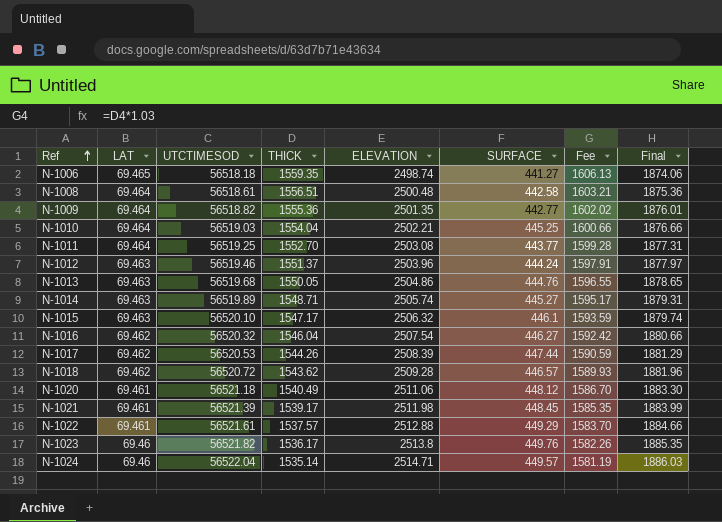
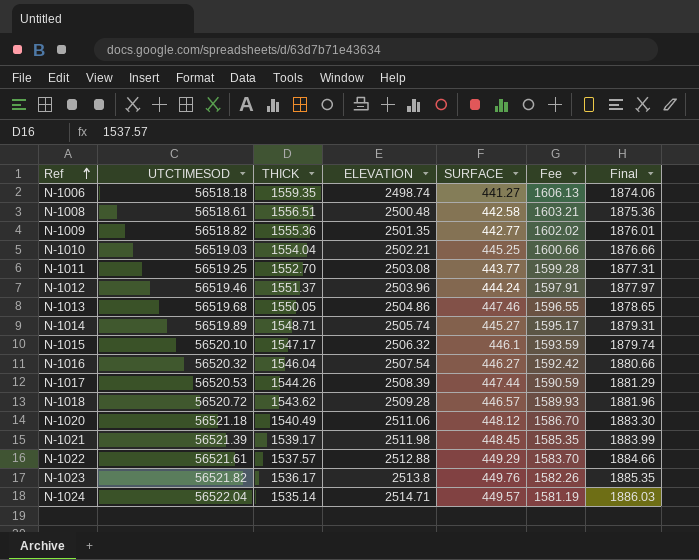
column LAT | position: 2 -> none
N-1013 | SURFACE: 444.76 -> 447.46

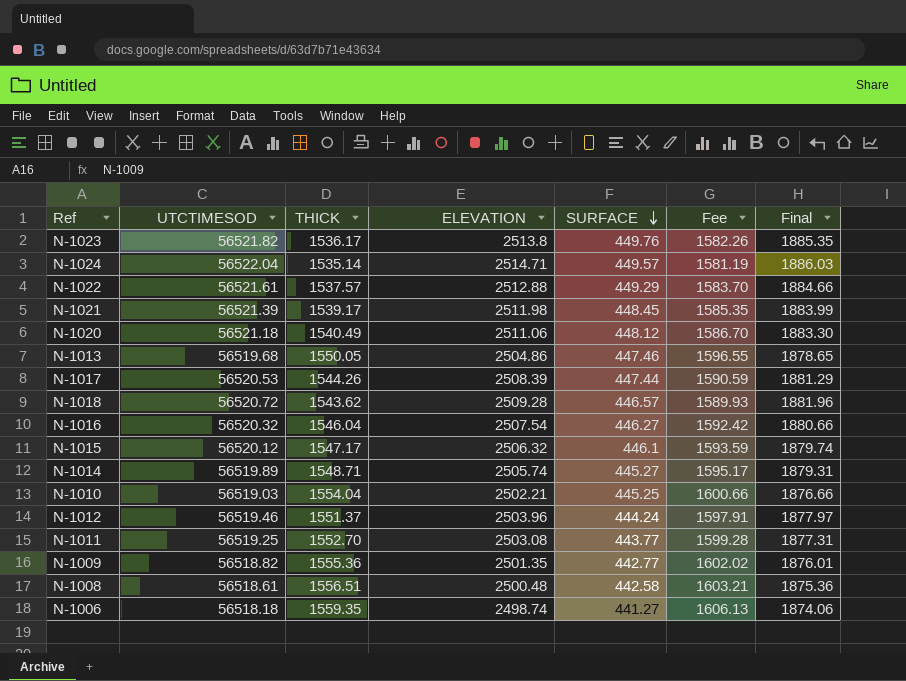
row order: Ref ascending -> SURFACE descending
N-1015 | UTCTIMESOD: 56520.10 -> 56520.12

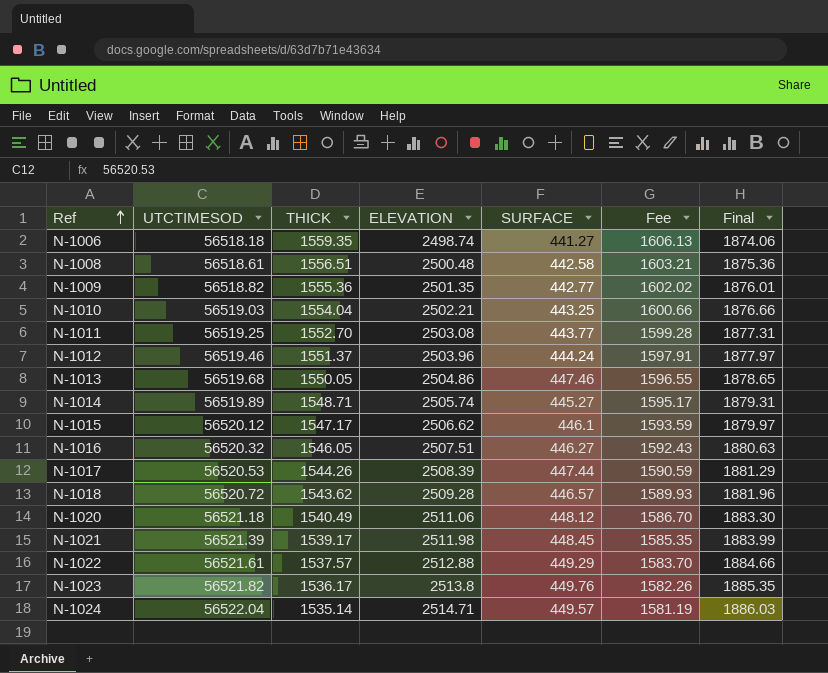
row order: SURFACE descending -> Ref ascending
N-1010 | SURFACE: 445.25 -> 443.25
N-1015 | ELEVATION: 2506.32 -> 2506.62
N-1015 | Final: 1879.74 -> 1879.97
N-1016 | THICK: 1546.04 -> 1546.05
N-1016 | ELEVATION: 2507.54 -> 2507.51
N-1016 | Fee: 1592.42 -> 1592.43
N-1016 | Final: 1880.66 -> 1880.63

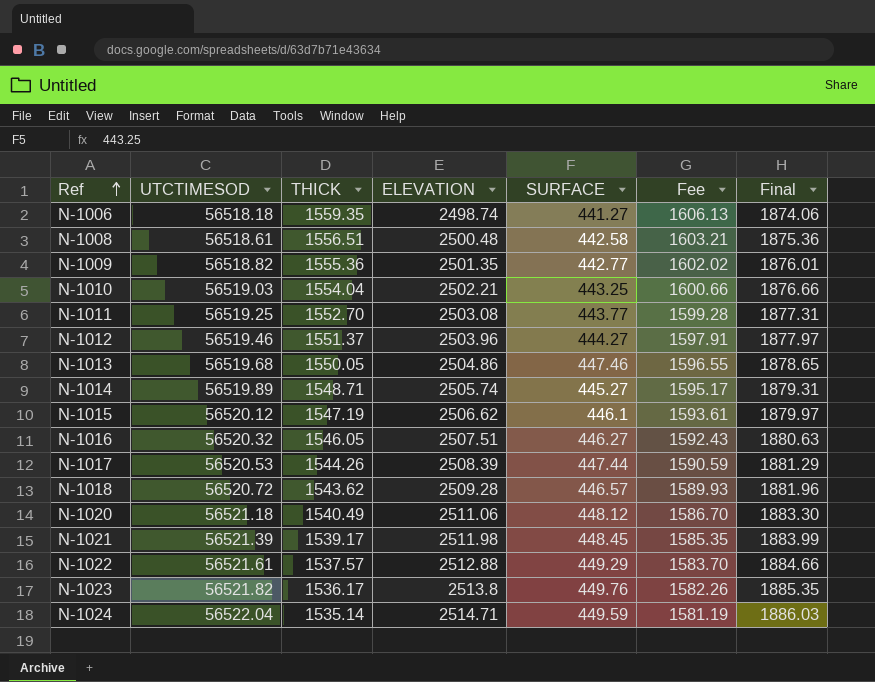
N-1012 | SURFACE: 444.24 -> 444.27
N-1015 | THICK: 1547.17 -> 1547.19
N-1015 | Fee: 1593.59 -> 1593.61
N-1024 | SURFACE: 449.57 -> 449.59

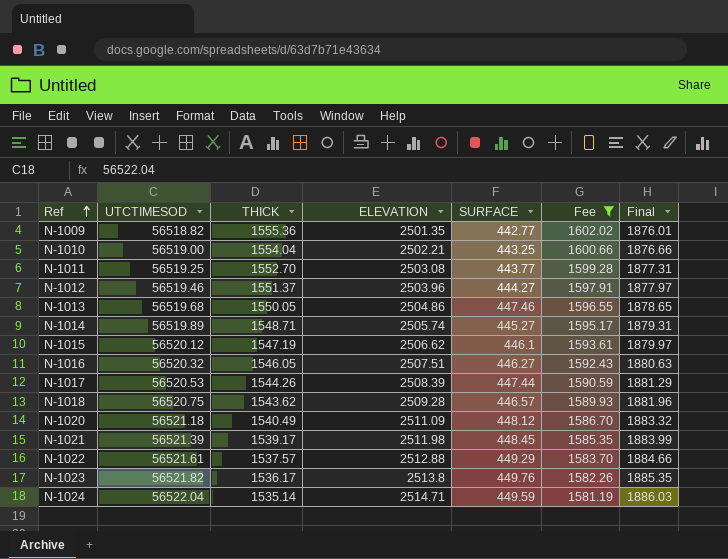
filter: none -> Fee <= 1602.02
N-1010 | UTCTIMESOD: 56519.03 -> 56519.00
N-1018 | UTCTIMESOD: 56520.72 -> 56520.75
N-1020 | ELEVATION: 2511.06 -> 2511.09
N-1020 | Final: 1883.30 -> 1883.32

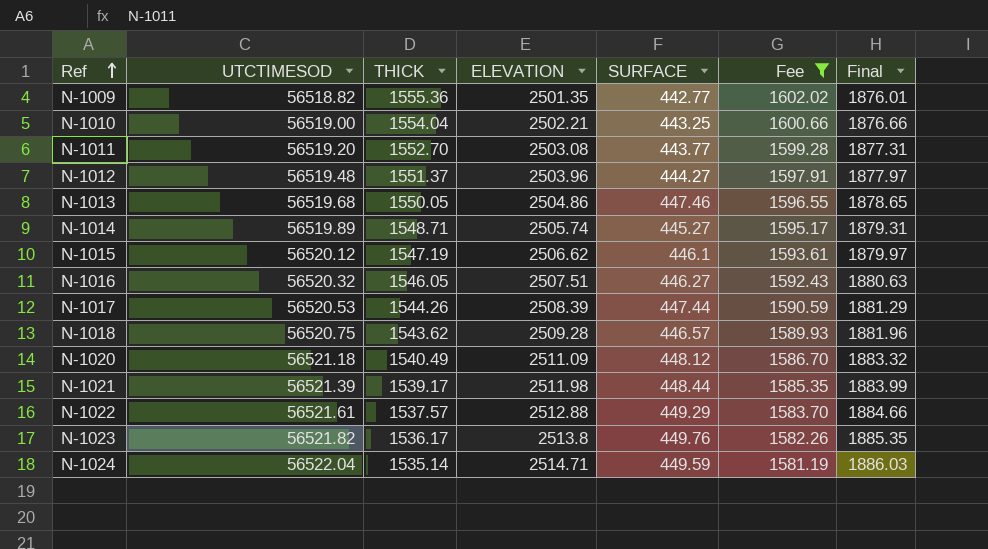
N-1011 | UTCTIMESOD: 56519.25 -> 56519.20
N-1012 | UTCTIMESOD: 56519.46 -> 56519.48
N-1021 | SURFACE: 448.45 -> 448.44

